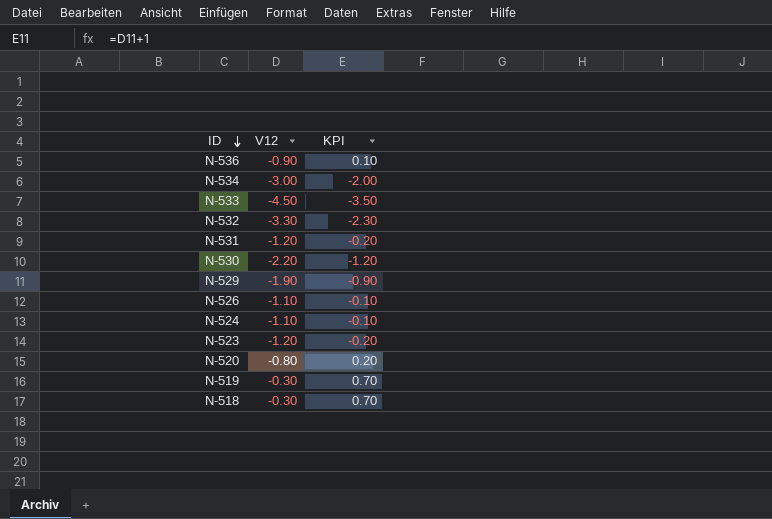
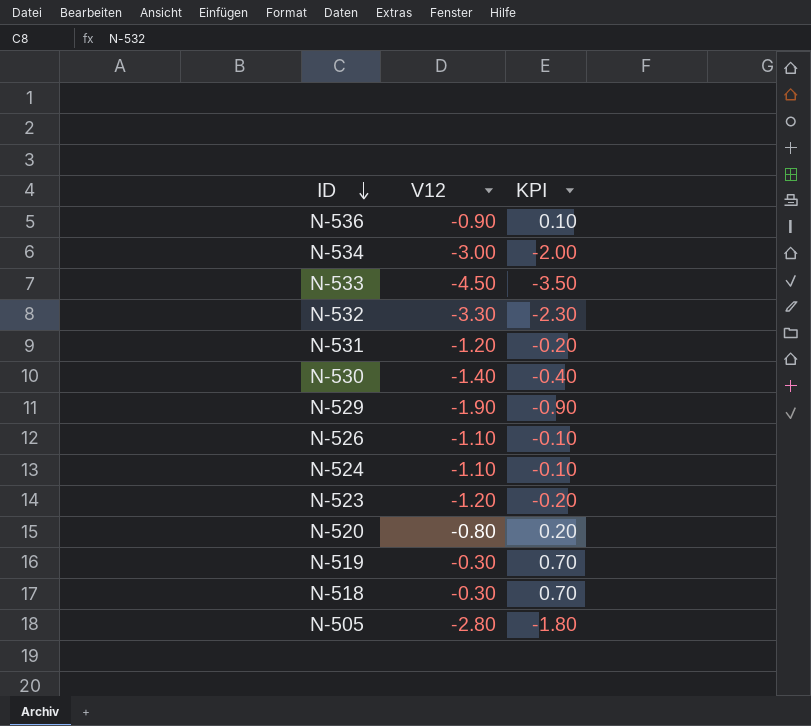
N-530 | V12: -2.20 -> -1.40
N-530 | KPI: -1.20 -> -0.40
row N-505: none -> -2.80 | -1.80

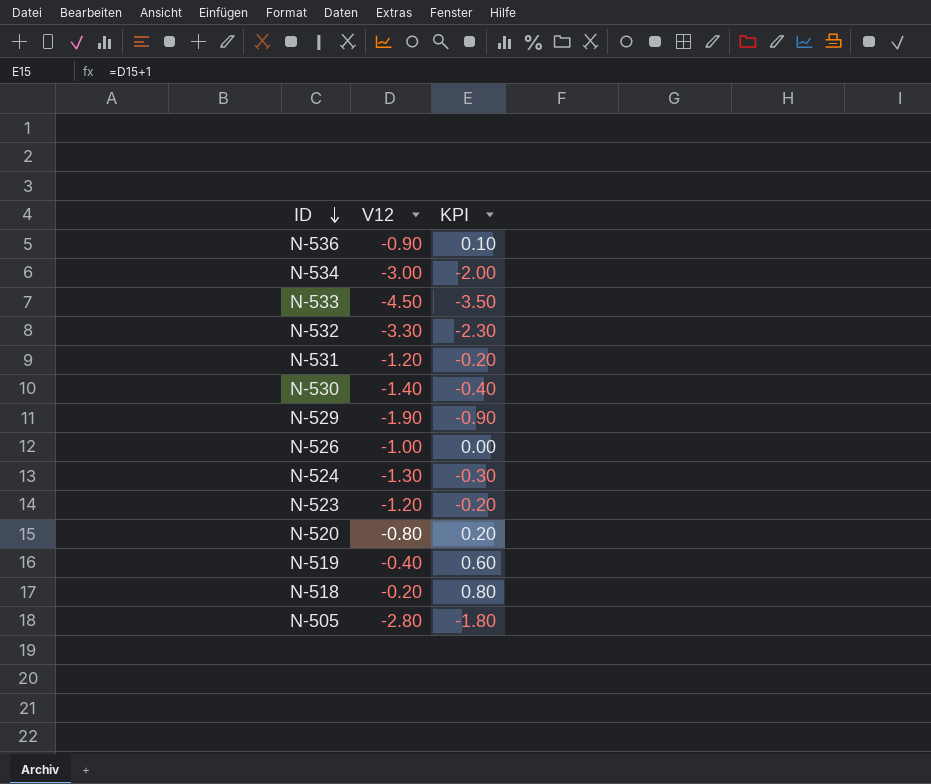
N-526 | V12: -1.10 -> -1.00
N-526 | KPI: -0.10 -> 0.00
N-524 | V12: -1.10 -> -1.30
N-524 | KPI: -0.10 -> -0.30
N-519 | V12: -0.30 -> -0.40
N-519 | KPI: 0.70 -> 0.60
N-518 | V12: -0.30 -> -0.20
N-518 | KPI: 0.70 -> 0.80

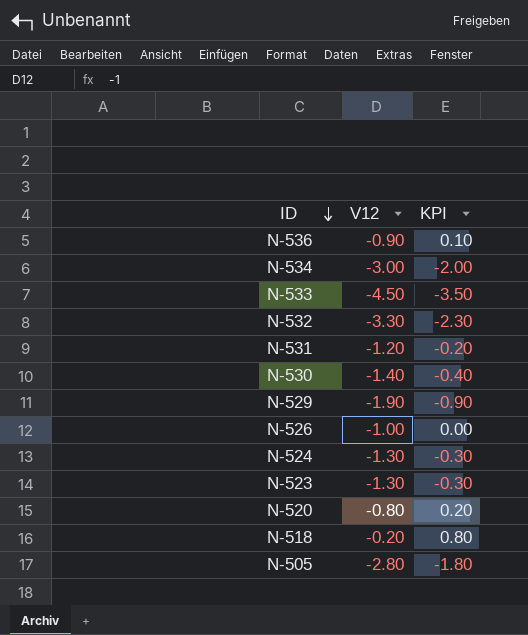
row N-519: -0.40 | 0.60 -> none
N-523 | V12: -1.20 -> -1.30
N-523 | KPI: -0.20 -> -0.30

